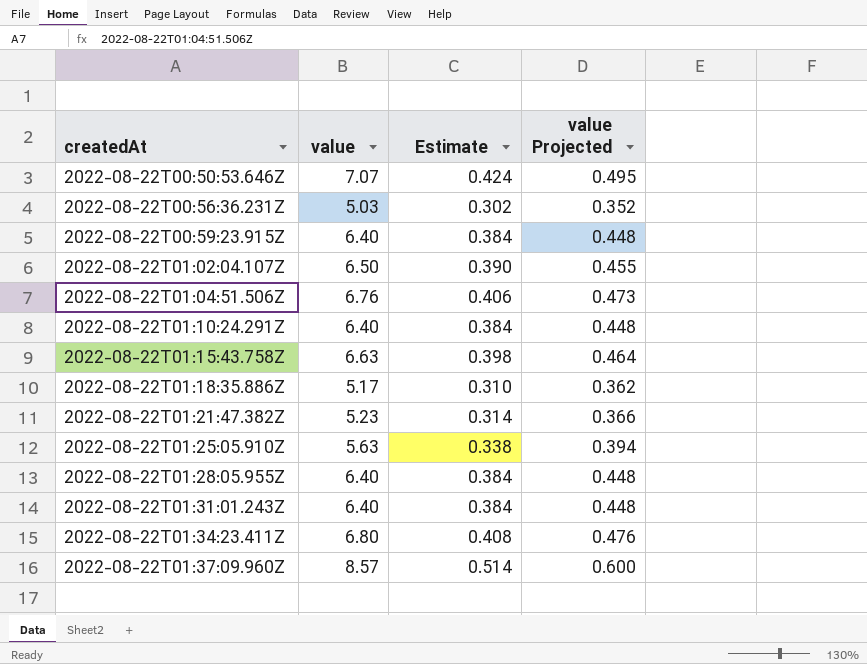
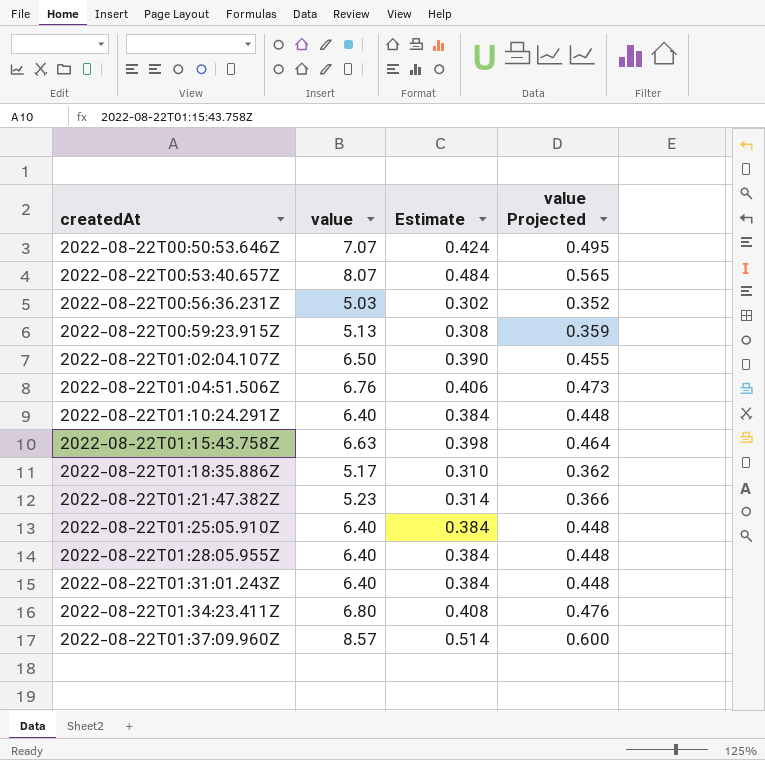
row 2022-08-22T00:53:40.657Z: none -> 8.07 | 0.484 | 0.565
2022-08-22T00:59:23.915Z | value: 6.40 -> 5.13
2022-08-22T00:59:23.915Z | Estimate: 0.384 -> 0.308
2022-08-22T00:59:23.915Z | value Projected: 0.448 -> 0.359
2022-08-22T01:25:05.910Z | value: 5.63 -> 6.40
2022-08-22T01:25:05.910Z | Estimate: 0.338 -> 0.384
2022-08-22T01:25:05.910Z | value Projected: 0.394 -> 0.448

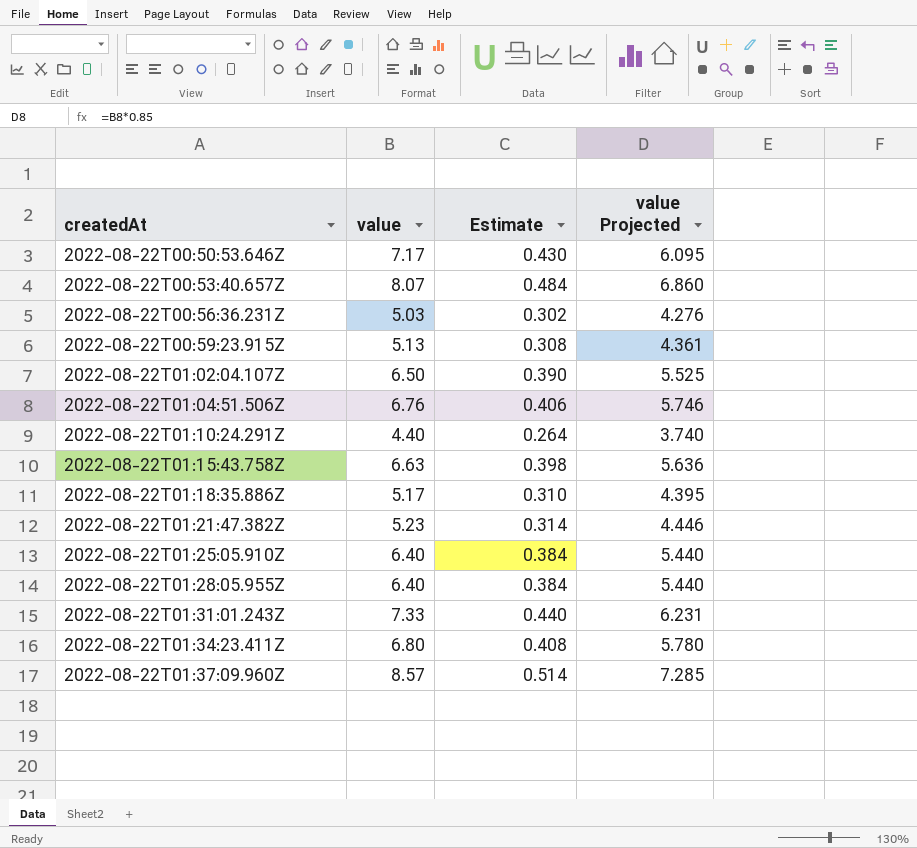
column value Projected | formula: [value] * 0.07 -> [value] * 0.85
2022-08-22T00:50:53.646Z | value: 7.07 -> 7.17
2022-08-22T00:50:53.646Z | Estimate: 0.424 -> 0.430
2022-08-22T01:10:24.291Z | value: 6.40 -> 4.40
2022-08-22T01:10:24.291Z | Estimate: 0.384 -> 0.264
2022-08-22T01:31:01.243Z | value: 6.40 -> 7.33
2022-08-22T01:31:01.243Z | Estimate: 0.384 -> 0.440

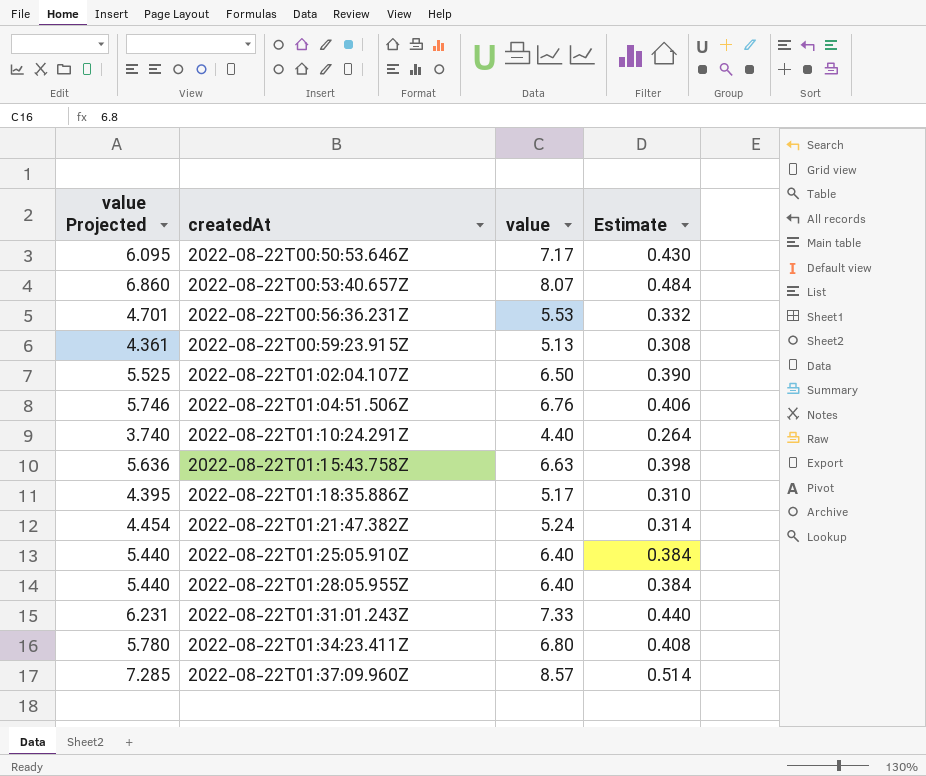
column value Projected | position: 4 -> 1
2022-08-22T00:56:36.231Z | value Projected: 4.276 -> 4.701
2022-08-22T00:56:36.231Z | value: 5.03 -> 5.53
2022-08-22T00:56:36.231Z | Estimate: 0.302 -> 0.332
2022-08-22T01:21:47.382Z | value Projected: 4.446 -> 4.454
2022-08-22T01:21:47.382Z | value: 5.23 -> 5.24

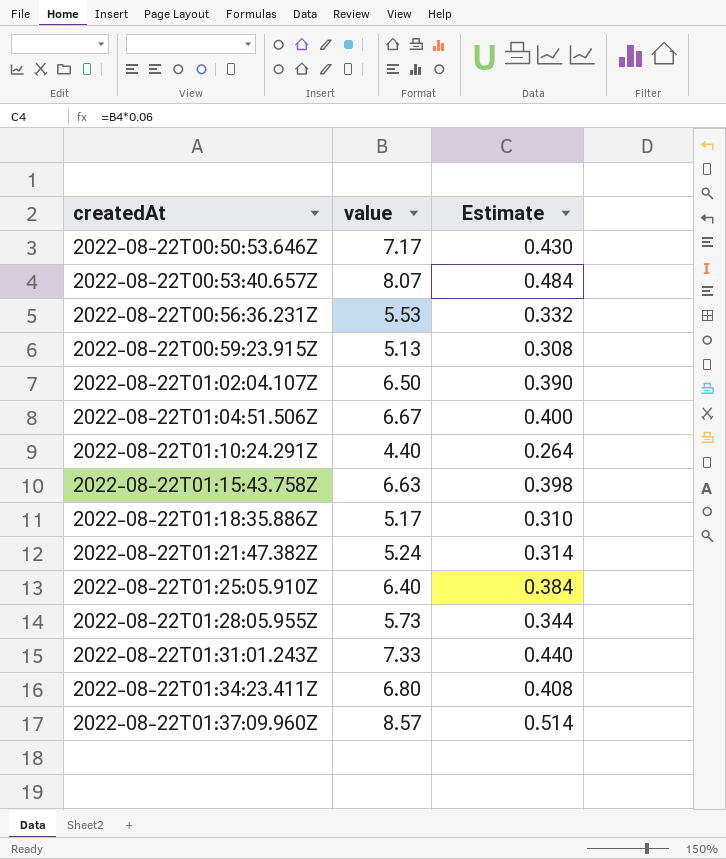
column value Projected | formula: [value] * 0.85 -> none
2022-08-22T01:04:51.506Z | value: 6.76 -> 6.67
2022-08-22T01:04:51.506Z | Estimate: 0.406 -> 0.400
2022-08-22T01:28:05.955Z | value: 6.40 -> 5.73
2022-08-22T01:28:05.955Z | Estimate: 0.384 -> 0.344

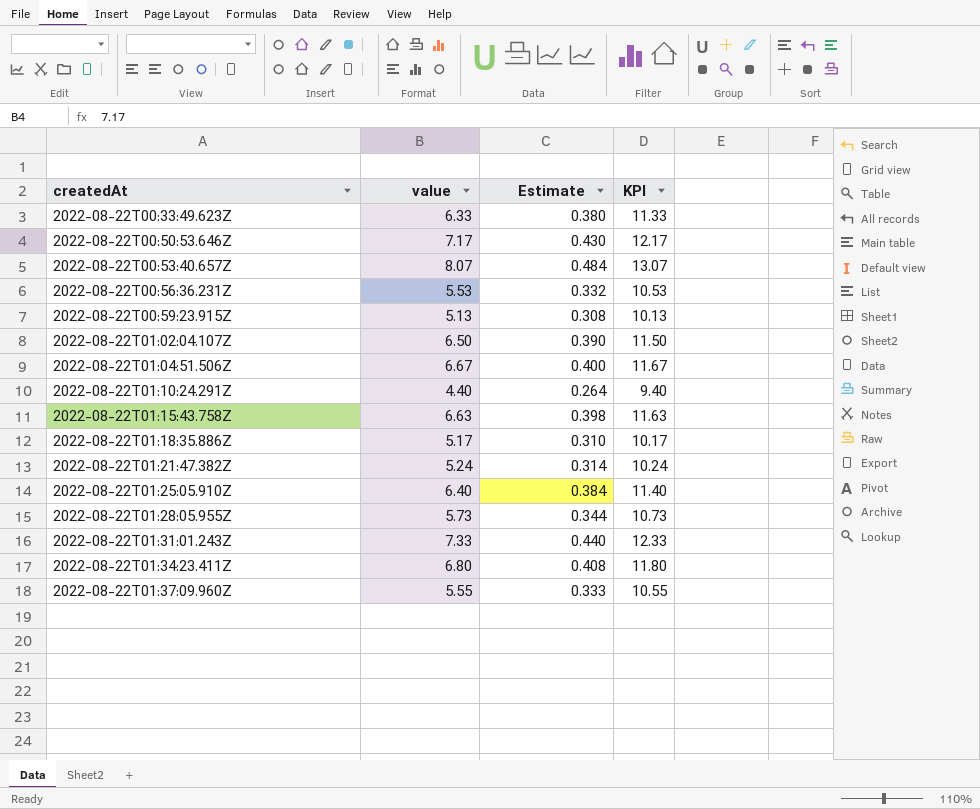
column KPI | formula: none -> [value] + 5
row 2022-08-22T00:33:49.623Z: none -> 6.33 | 0.380 | 11.33
2022-08-22T01:37:09.960Z | value: 8.57 -> 5.55
2022-08-22T01:37:09.960Z | Estimate: 0.514 -> 0.333

